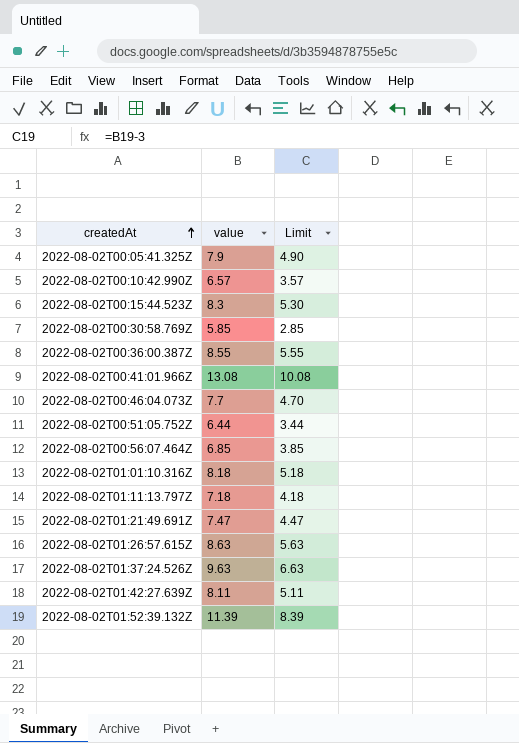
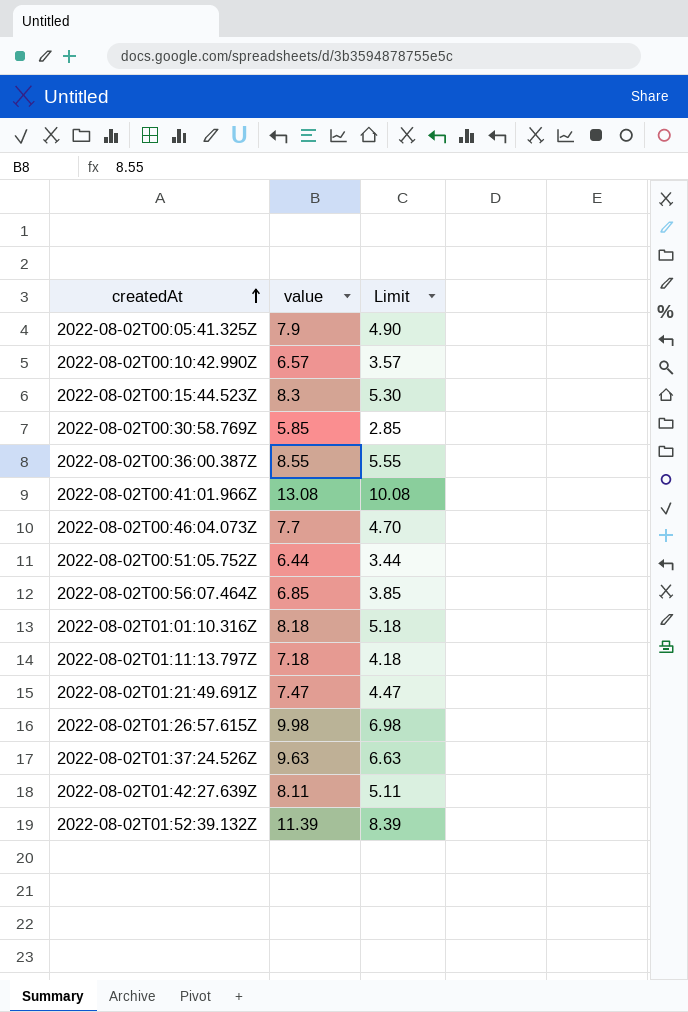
2022-08-02T01:26:57.615Z | value: 8.63 -> 9.98
2022-08-02T01:26:57.615Z | Limit: 5.63 -> 6.98

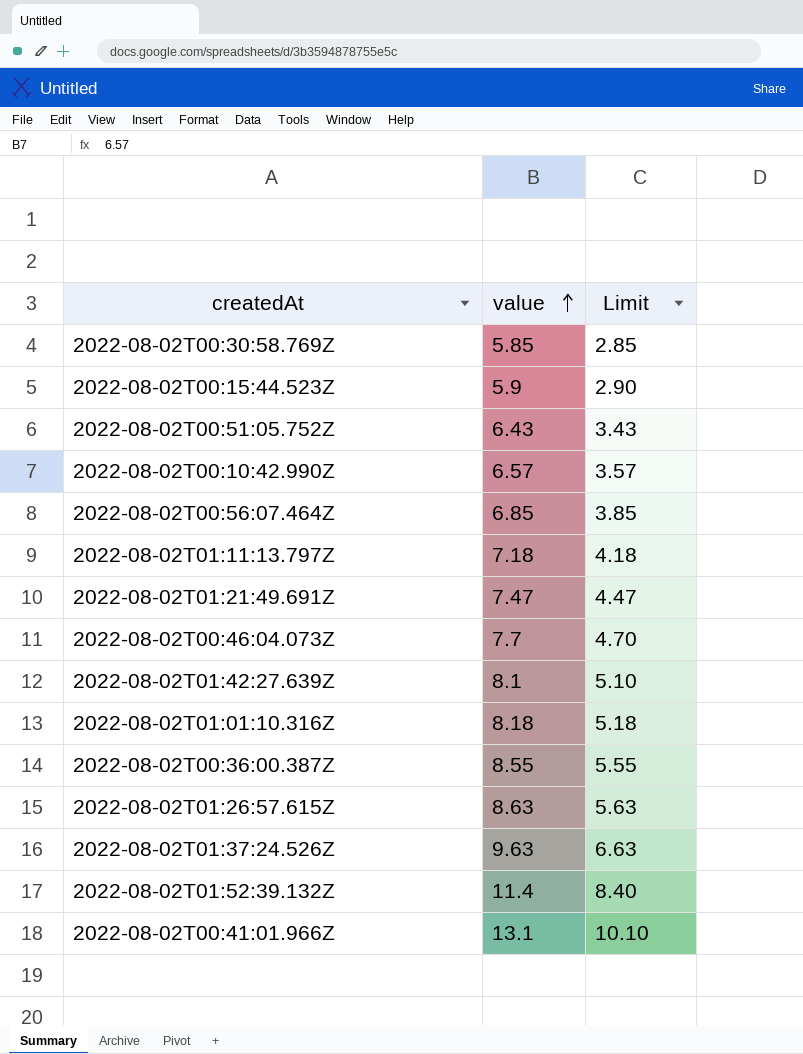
row order: createdAt ascending -> value ascending
row 2022-08-02T00:05:41.325Z: 7.9 | 4.90 -> none
2022-08-02T00:15:44.523Z | value: 8.3 -> 5.9
2022-08-02T00:15:44.523Z | Limit: 5.30 -> 2.90
2022-08-02T00:51:05.752Z | value: 6.44 -> 6.43
2022-08-02T00:51:05.752Z | Limit: 3.44 -> 3.43
2022-08-02T01:42:27.639Z | value: 8.11 -> 8.1
2022-08-02T01:42:27.639Z | Limit: 5.11 -> 5.10
2022-08-02T01:26:57.615Z | value: 9.98 -> 8.63
2022-08-02T01:26:57.615Z | Limit: 6.98 -> 5.63
2022-08-02T01:52:39.132Z | value: 11.39 -> 11.4
2022-08-02T01:52:39.132Z | Limit: 8.39 -> 8.40
2022-08-02T00:41:01.966Z | value: 13.08 -> 13.1
2022-08-02T00:41:01.966Z | Limit: 10.08 -> 10.10

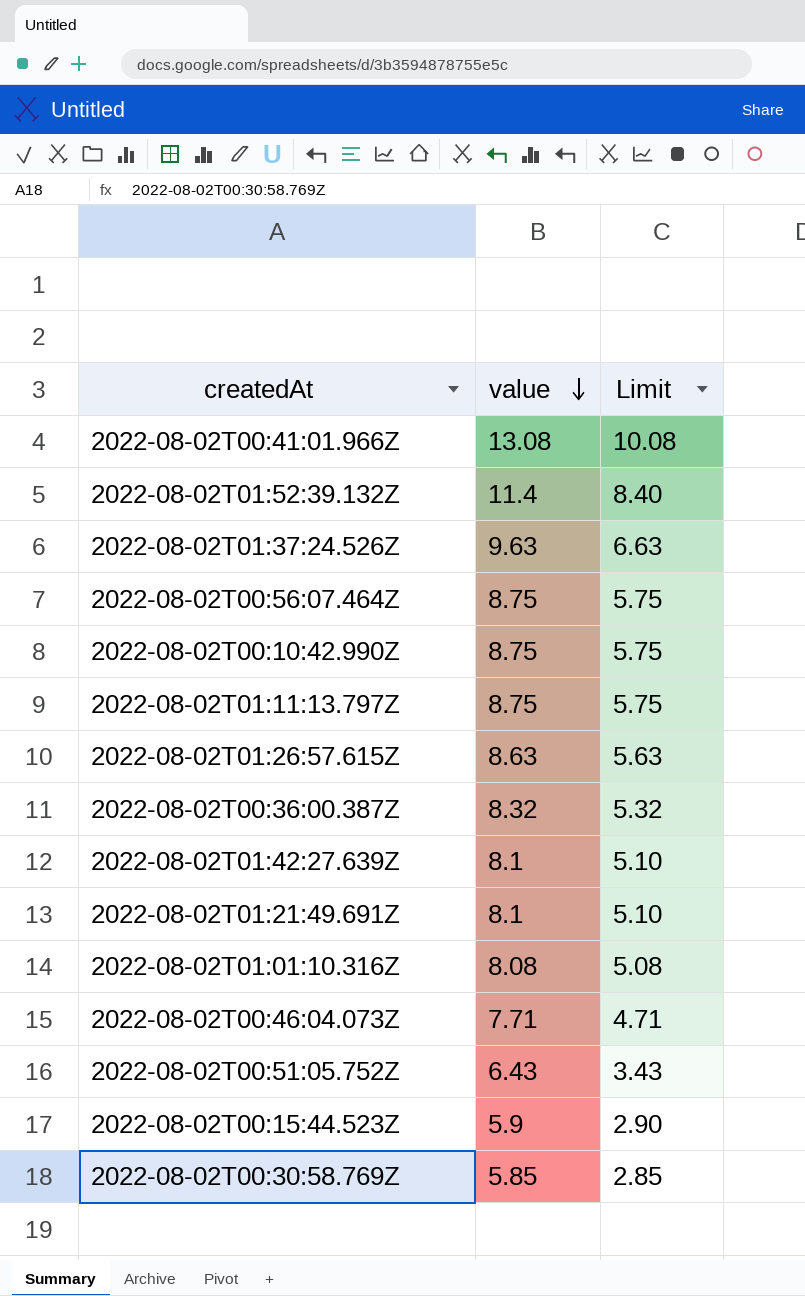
row order: value ascending -> value descending
2022-08-02T00:41:01.966Z | value: 13.1 -> 13.08
2022-08-02T00:41:01.966Z | Limit: 10.10 -> 10.08
2022-08-02T00:56:07.464Z | value: 6.85 -> 8.75
2022-08-02T00:56:07.464Z | Limit: 3.85 -> 5.75
2022-08-02T00:10:42.990Z | value: 6.57 -> 8.75
2022-08-02T00:10:42.990Z | Limit: 3.57 -> 5.75
2022-08-02T01:11:13.797Z | value: 7.18 -> 8.75
2022-08-02T01:11:13.797Z | Limit: 4.18 -> 5.75
2022-08-02T00:36:00.387Z | value: 8.55 -> 8.32
2022-08-02T00:36:00.387Z | Limit: 5.55 -> 5.32
2022-08-02T01:21:49.691Z | value: 7.47 -> 8.1
2022-08-02T01:21:49.691Z | Limit: 4.47 -> 5.10
2022-08-02T01:01:10.316Z | value: 8.18 -> 8.08
2022-08-02T01:01:10.316Z | Limit: 5.18 -> 5.08
2022-08-02T00:46:04.073Z | value: 7.7 -> 7.71
2022-08-02T00:46:04.073Z | Limit: 4.70 -> 4.71

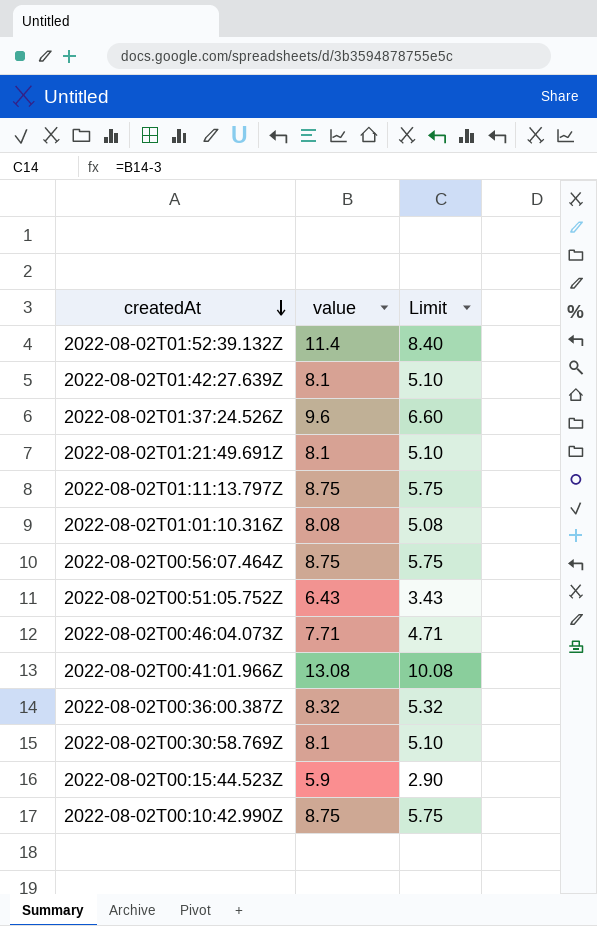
row order: value descending -> createdAt descending
row 2022-08-02T01:26:57.615Z: 8.63 | 5.63 -> none
2022-08-02T01:37:24.526Z | value: 9.63 -> 9.6
2022-08-02T01:37:24.526Z | Limit: 6.63 -> 6.60
2022-08-02T00:30:58.769Z | value: 5.85 -> 8.1
2022-08-02T00:30:58.769Z | Limit: 2.85 -> 5.10

